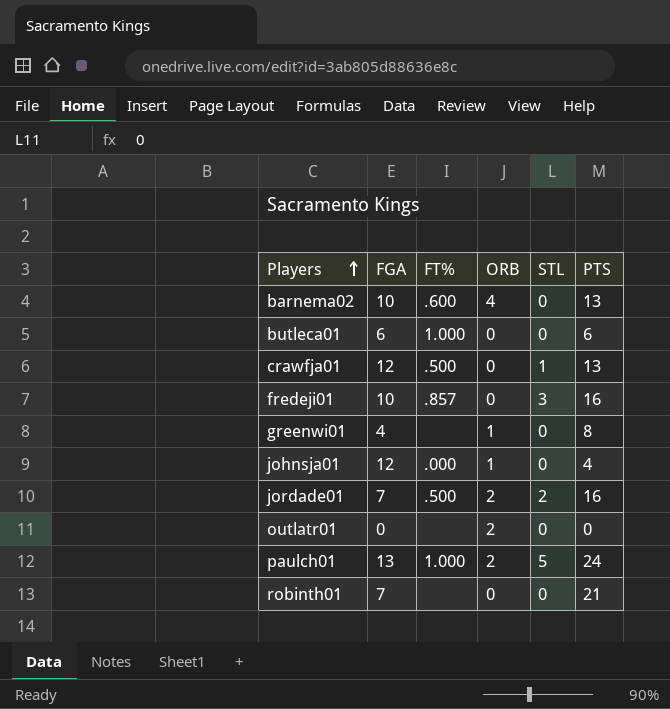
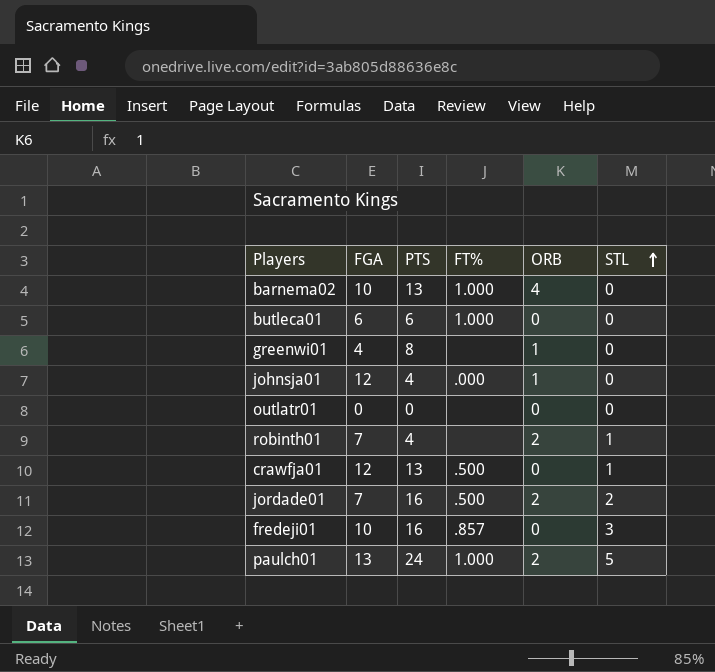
row order: Players ascending -> STL ascending
column PTS | position: 6 -> 3
barnema02 | FT%: .600 -> 1.000
outlatr01 | ORB: 2 -> 0
robinth01 | PTS: 21 -> 4
robinth01 | ORB: 0 -> 2
robinth01 | STL: 0 -> 1

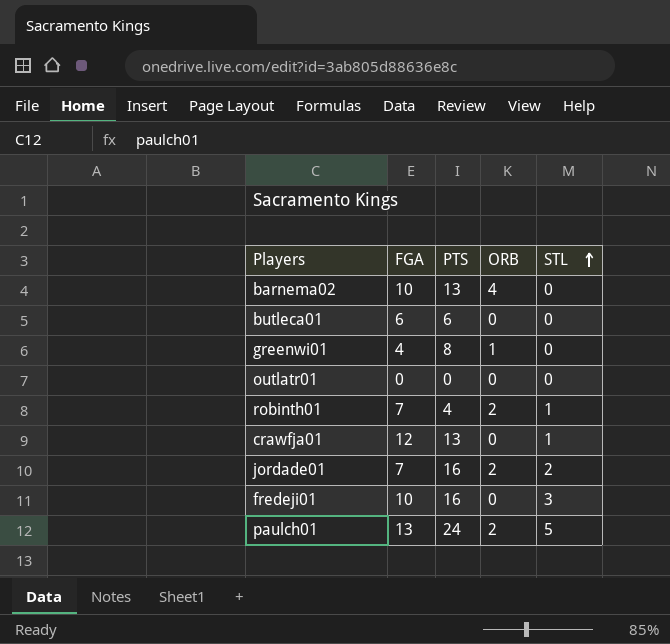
column FT% | position: 4 -> none
row johnsja01: 12 | 4 | .000 | 1 | 0 -> none

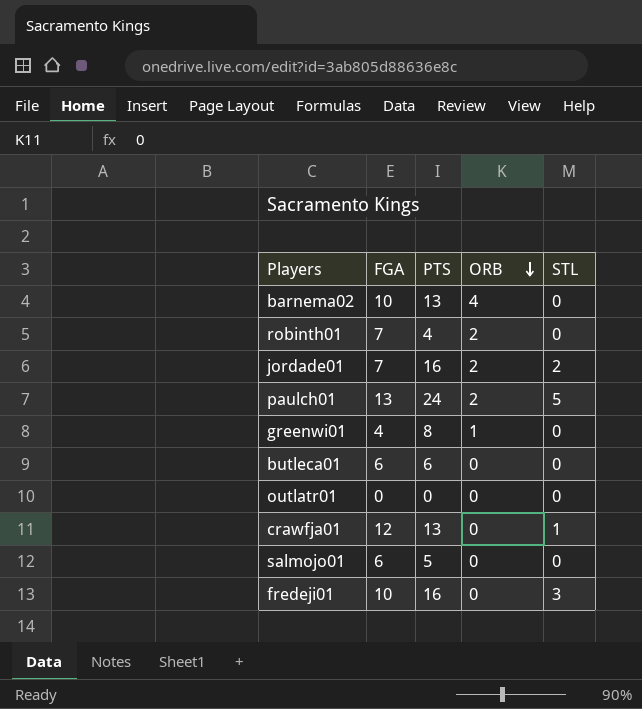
row order: STL ascending -> ORB descending
robinth01 | STL: 1 -> 0
row salmojo01: none -> 6 | 5 | 0 | 0

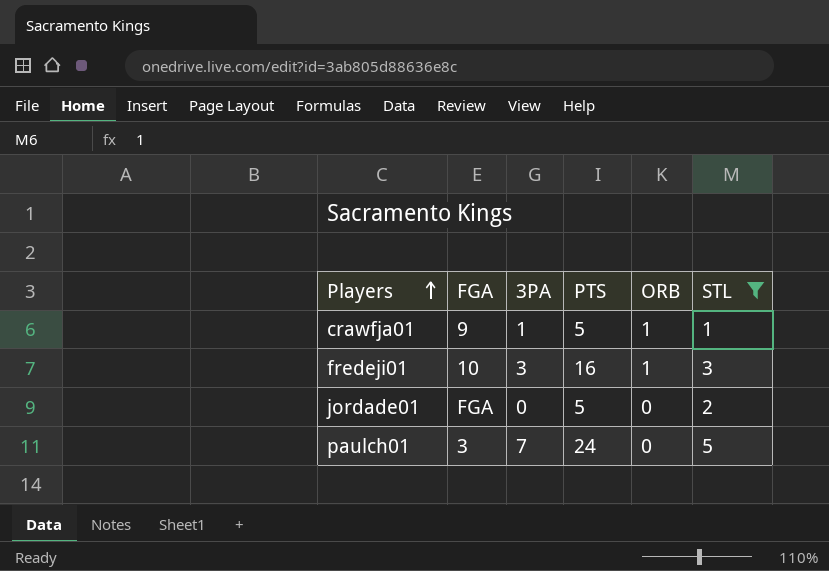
filter: none -> STL != 0
row order: ORB descending -> Players ascending
column 3PA | position: none -> 3
crawfja01 | FGA: 12 -> 9
crawfja01 | PTS: 13 -> 5
crawfja01 | ORB: 0 -> 1
fredeji01 | ORB: 0 -> 1
jordade01 | FGA: 7 -> FGA
jordade01 | PTS: 16 -> 5
jordade01 | ORB: 2 -> 0
paulch01 | FGA: 13 -> 3
paulch01 | ORB: 2 -> 0

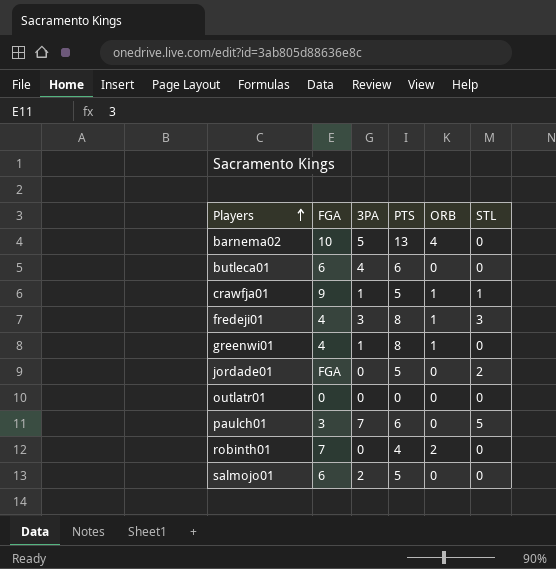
filter: STL != 0 -> none
fredeji01 | FGA: 10 -> 4
fredeji01 | PTS: 16 -> 8
paulch01 | PTS: 24 -> 6

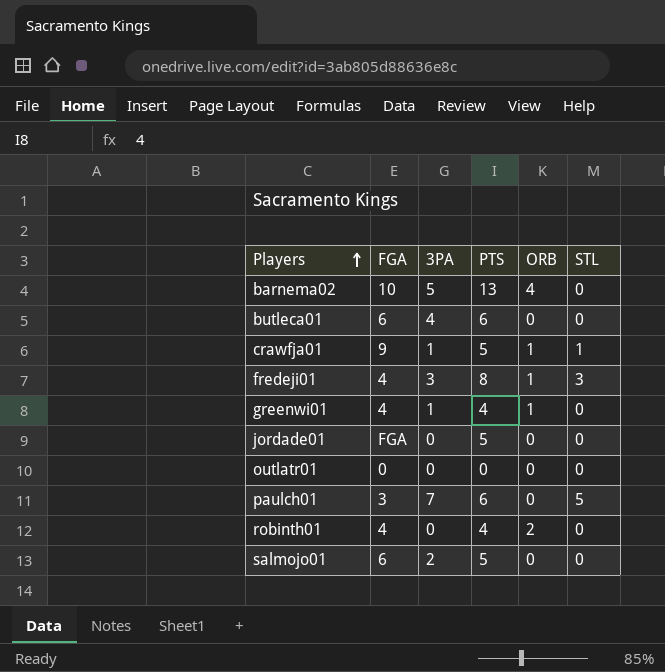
greenwi01 | PTS: 8 -> 4
jordade01 | STL: 2 -> 0
robinth01 | FGA: 7 -> 4

